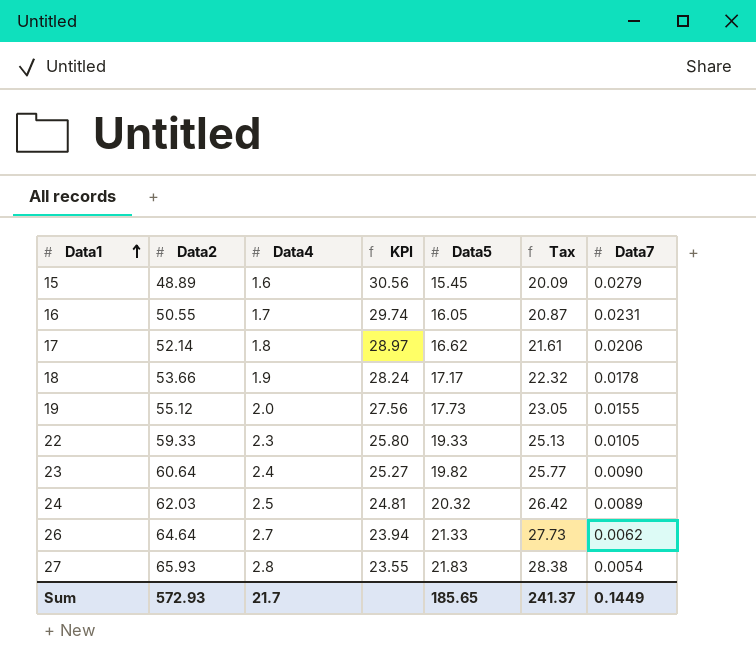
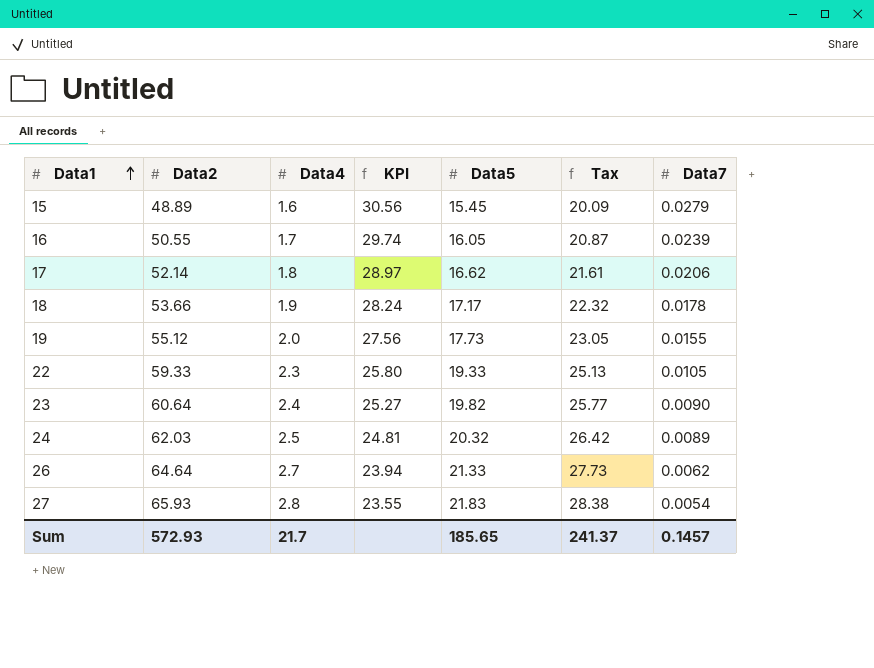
16 | Data7: 0.0231 -> 0.0239
Sum | Data7: 0.1449 -> 0.1457

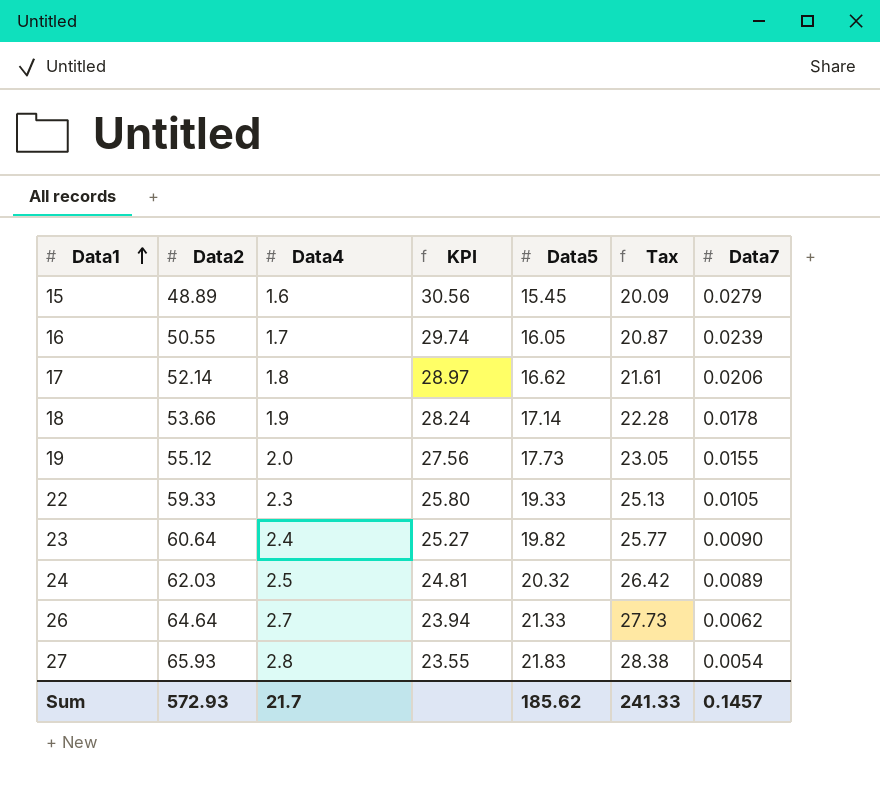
18 | Data5: 17.17 -> 17.14
18 | Tax: 22.32 -> 22.28
Sum | Data5: 185.65 -> 185.62
Sum | Tax: 241.37 -> 241.33

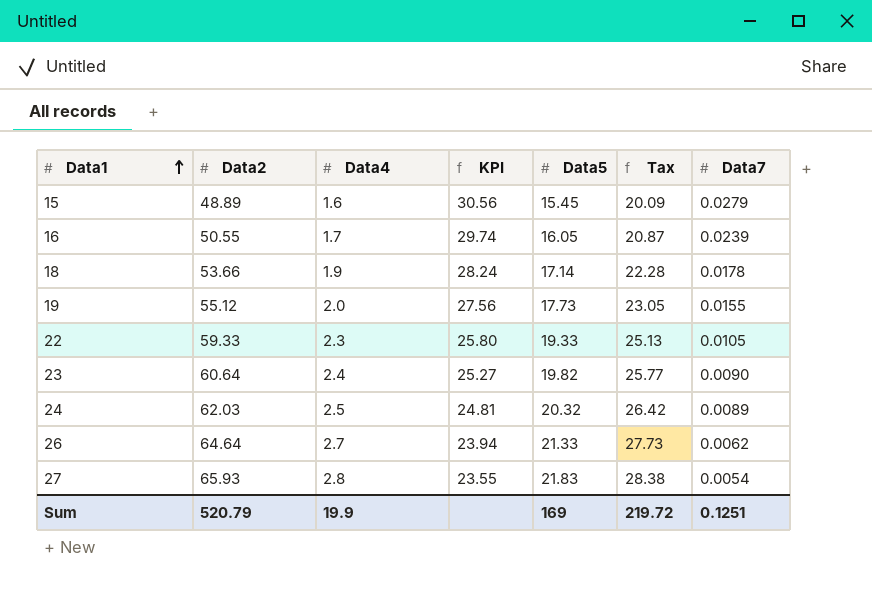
row 17: 52.14 | 1.8 | 28.97 | 16.62 | 21.61 | 0.0206 -> none
Sum | Data2: 572.93 -> 520.79
Sum | Data4: 21.7 -> 19.9
Sum | Data5: 185.62 -> 169
Sum | Tax: 241.33 -> 219.72
Sum | Data7: 0.1457 -> 0.1251

